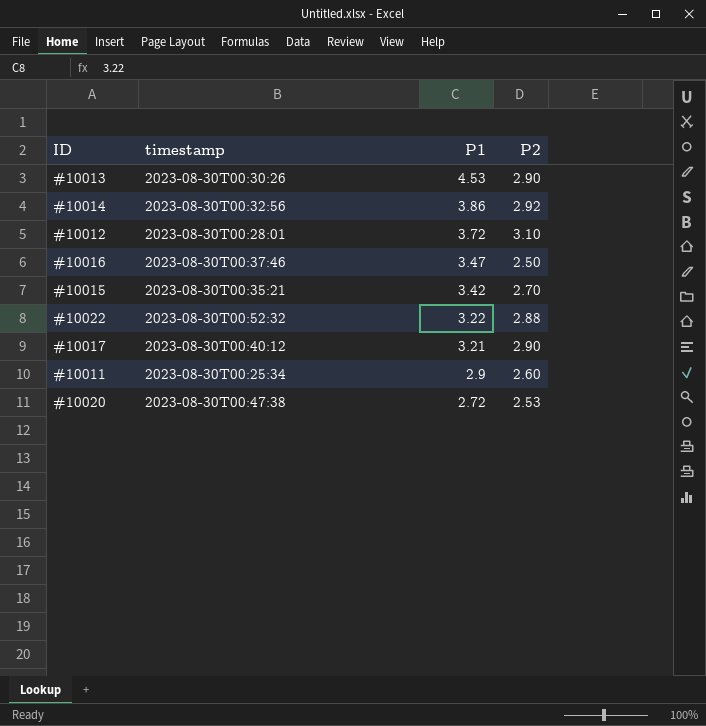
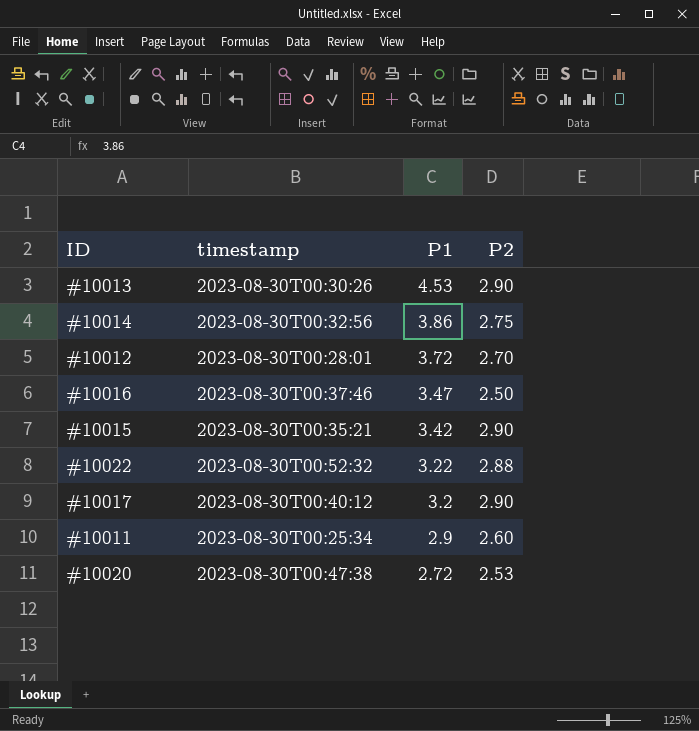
#10014 | P2: 2.92 -> 2.75
#10012 | P2: 3.10 -> 2.70
#10015 | P2: 2.70 -> 2.90
#10017 | P1: 3.21 -> 3.2

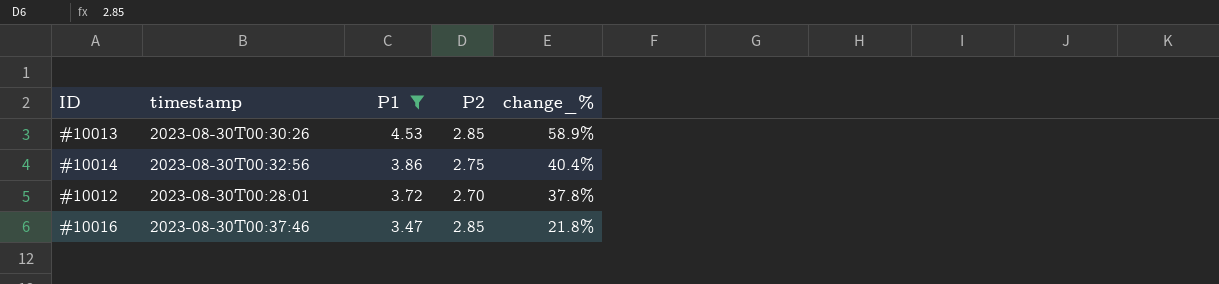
filter: none -> P1 >= 3.47
column change_% | formula: none -> ([P1] - [P2]) / [P2]
#10013 | P2: 2.90 -> 2.85
#10016 | P2: 2.50 -> 2.85

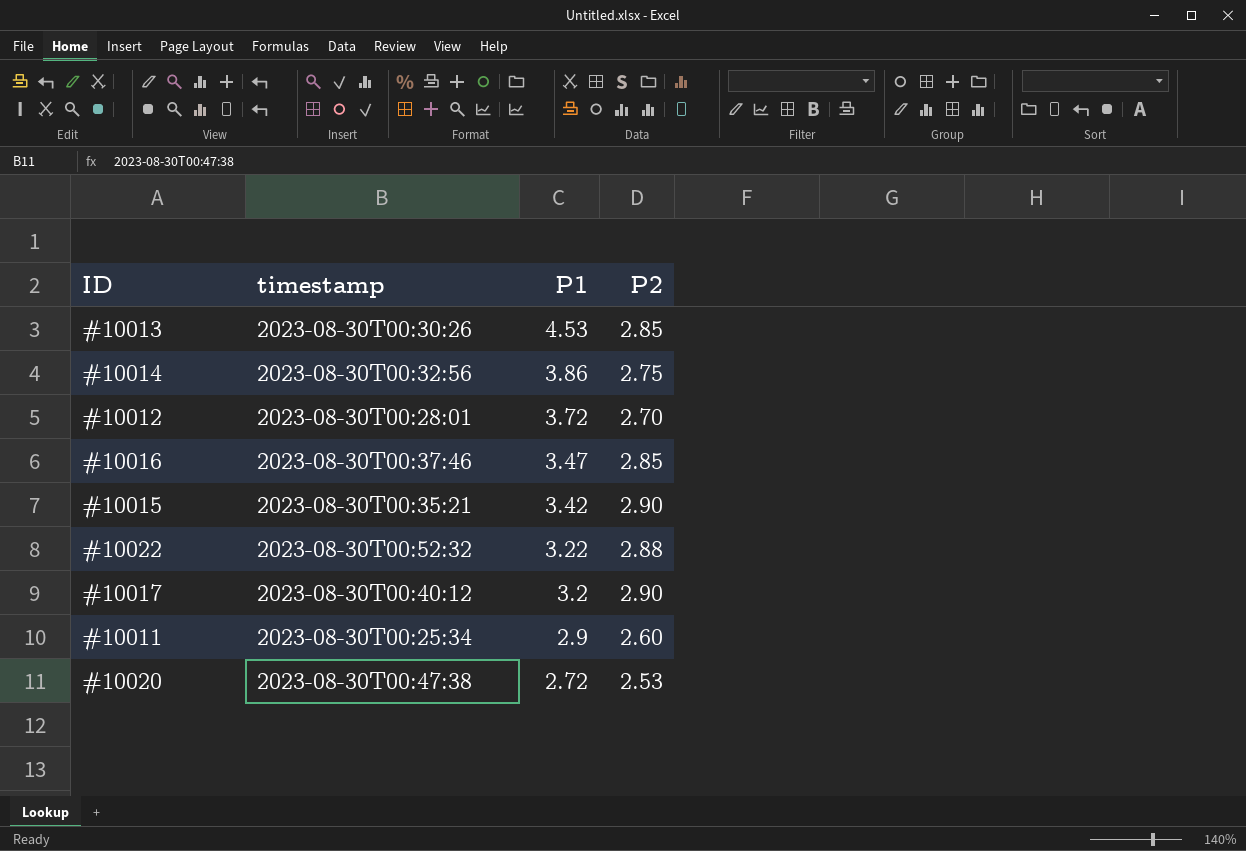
filter: P1 >= 3.47 -> none
column change_% | formula: ([P1] - [P2]) / [P2] -> none

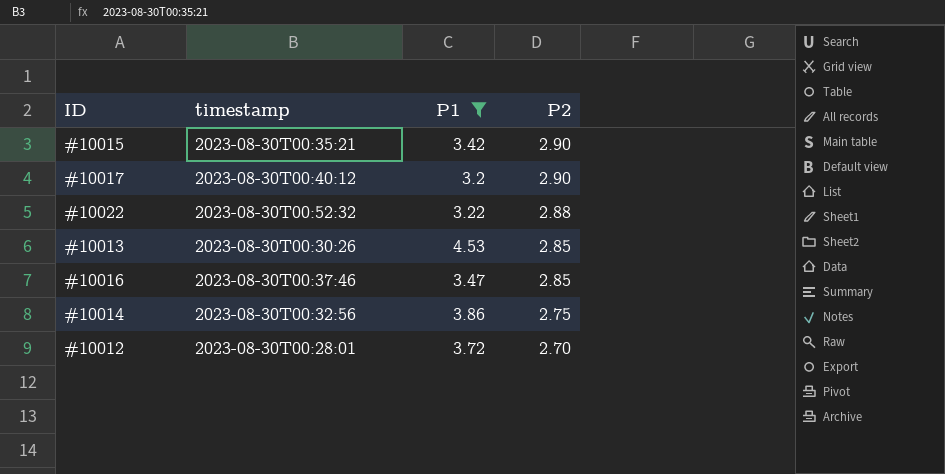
filter: none -> P1 >= 3.2
row order: P1 descending -> P2 descending

